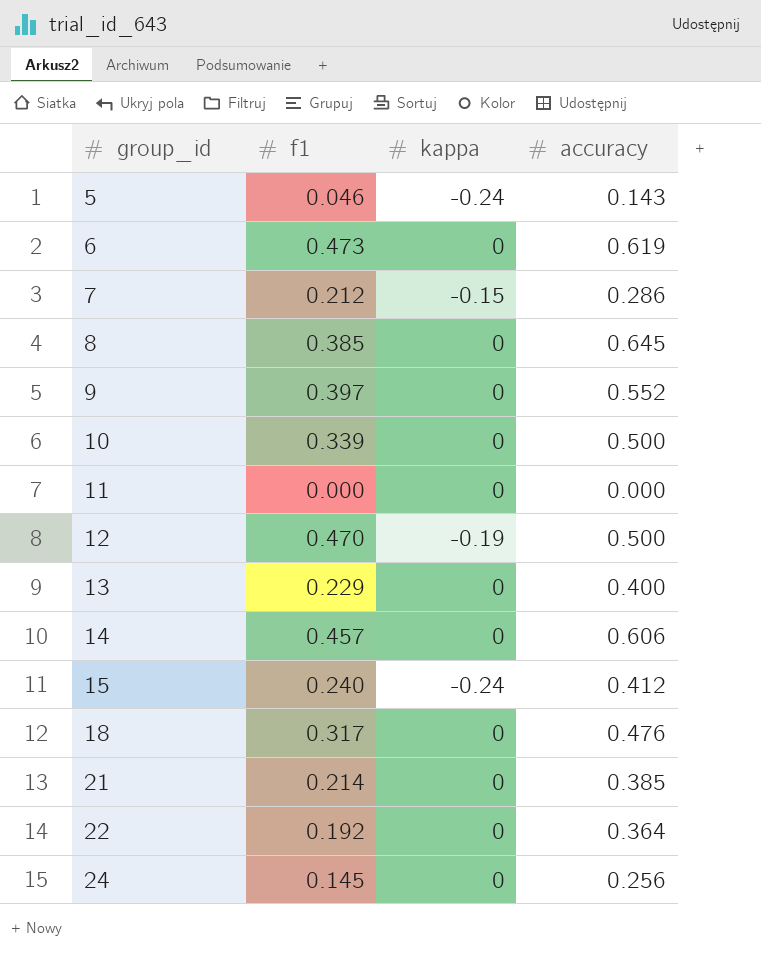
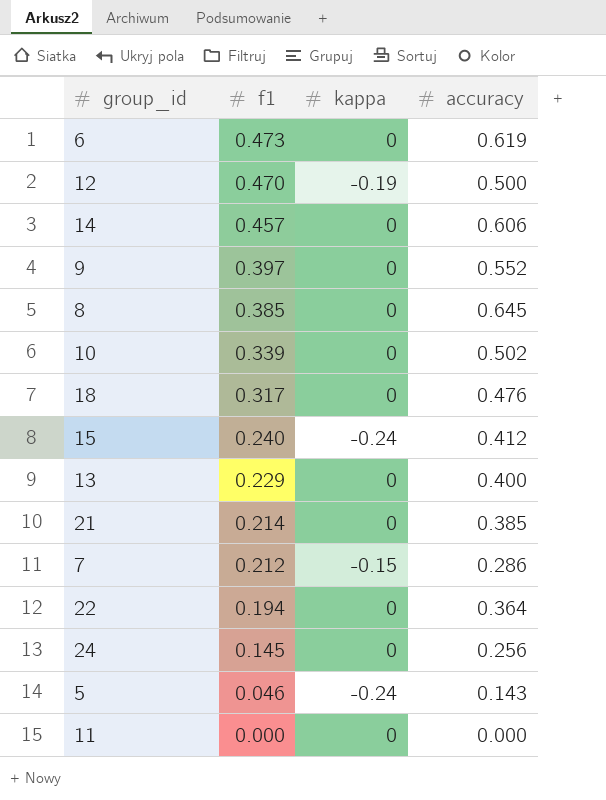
row order: group_id ascending -> f1 descending
10 | accuracy: 0.500 -> 0.502
22 | f1: 0.192 -> 0.194

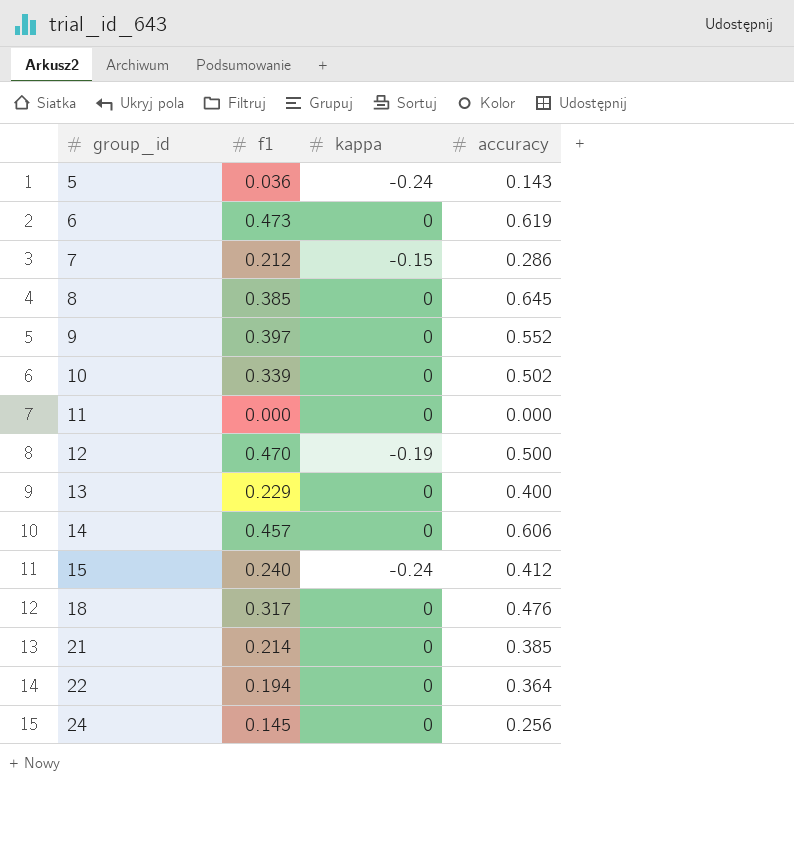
row order: f1 descending -> group_id ascending
5 | f1: 0.046 -> 0.036

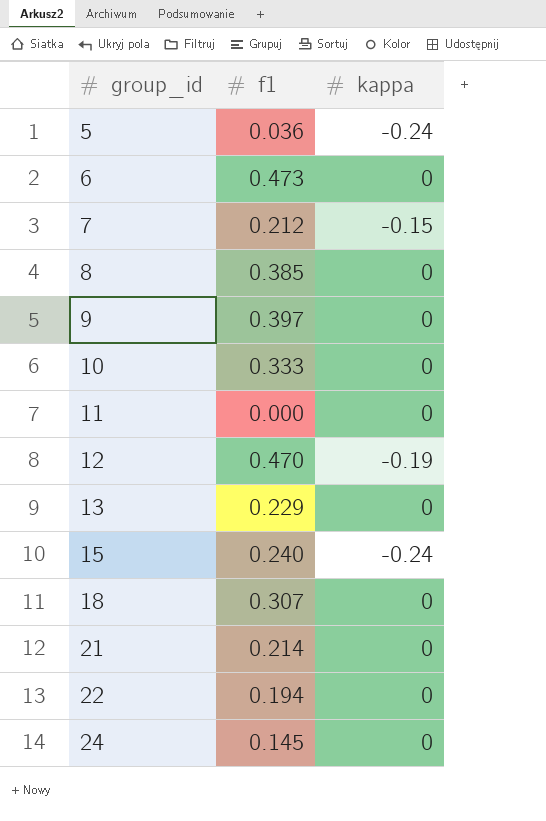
column accuracy | position: 4 -> none
row 14: 0.457 | 0 | 0.606 -> none
10 | f1: 0.339 -> 0.333
18 | f1: 0.317 -> 0.307

